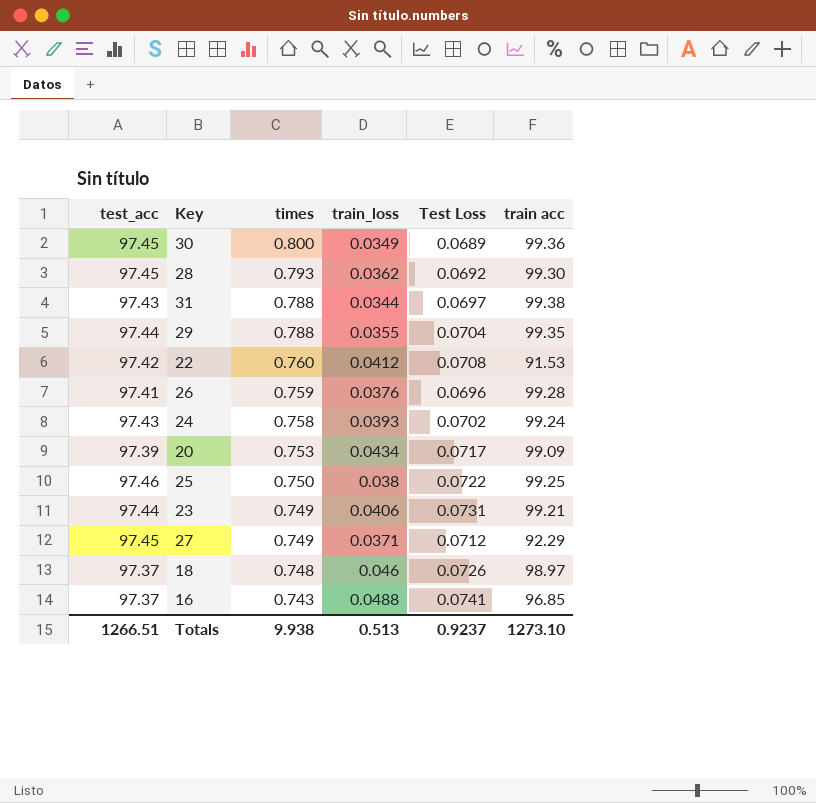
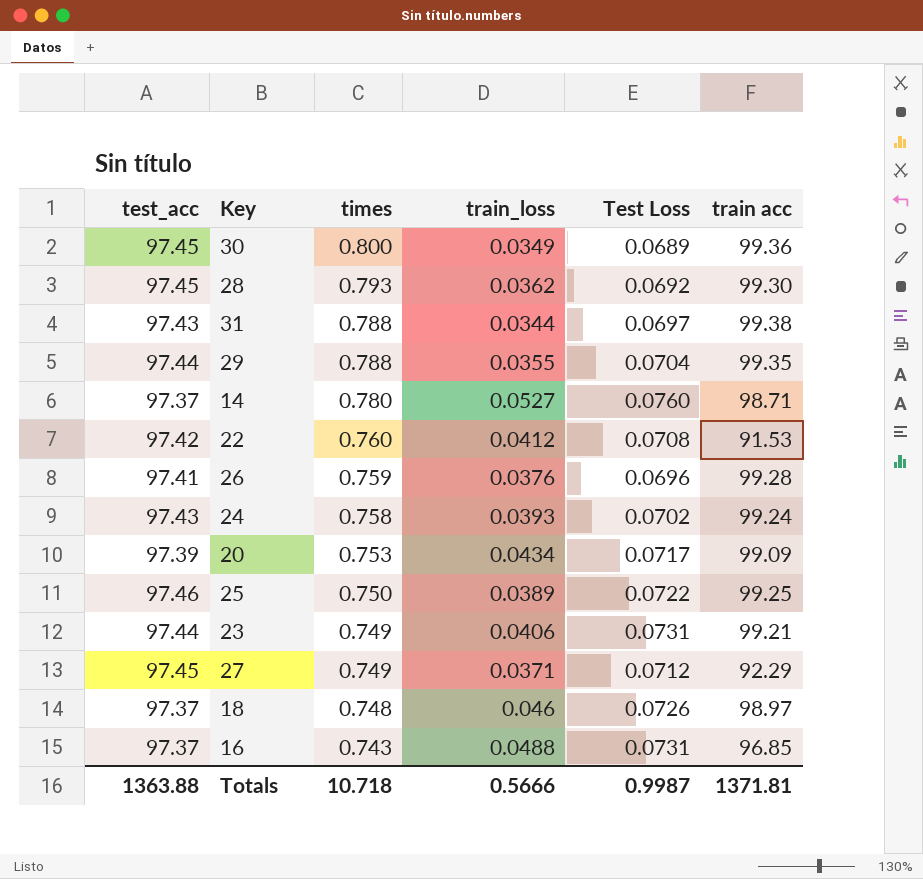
row 14: none -> 97.37 | 0.780 | 0.0527 | 0.0760 | 98.71
25 | train_loss: 0.038 -> 0.0389
16 | Test Loss: 0.0741 -> 0.0731
Totals | test_acc: 1266.51 -> 1363.88
Totals | times: 9.938 -> 10.718
Totals | train_loss: 0.513 -> 0.5666
Totals | Test Loss: 0.9237 -> 0.9987
Totals | train acc: 1273.10 -> 1371.81

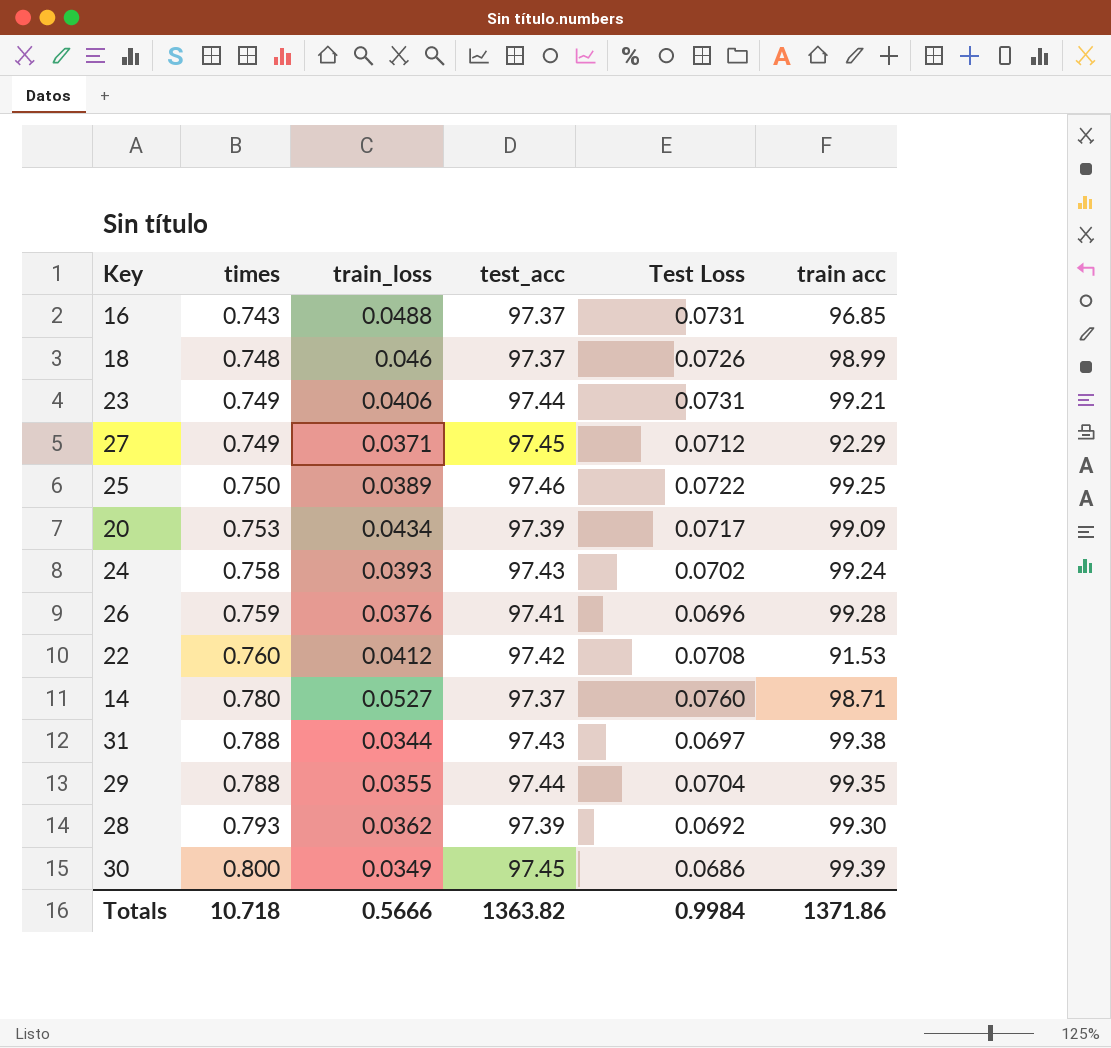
row order: times descending -> times ascending
column test_acc | position: 1 -> 4
18 | train acc: 98.97 -> 98.99
28 | test_acc: 97.45 -> 97.39
30 | Test Loss: 0.0689 -> 0.0686
30 | train acc: 99.36 -> 99.39
Totals | test_acc: 1363.88 -> 1363.82
Totals | Test Loss: 0.9987 -> 0.9984
Totals | train acc: 1371.81 -> 1371.86

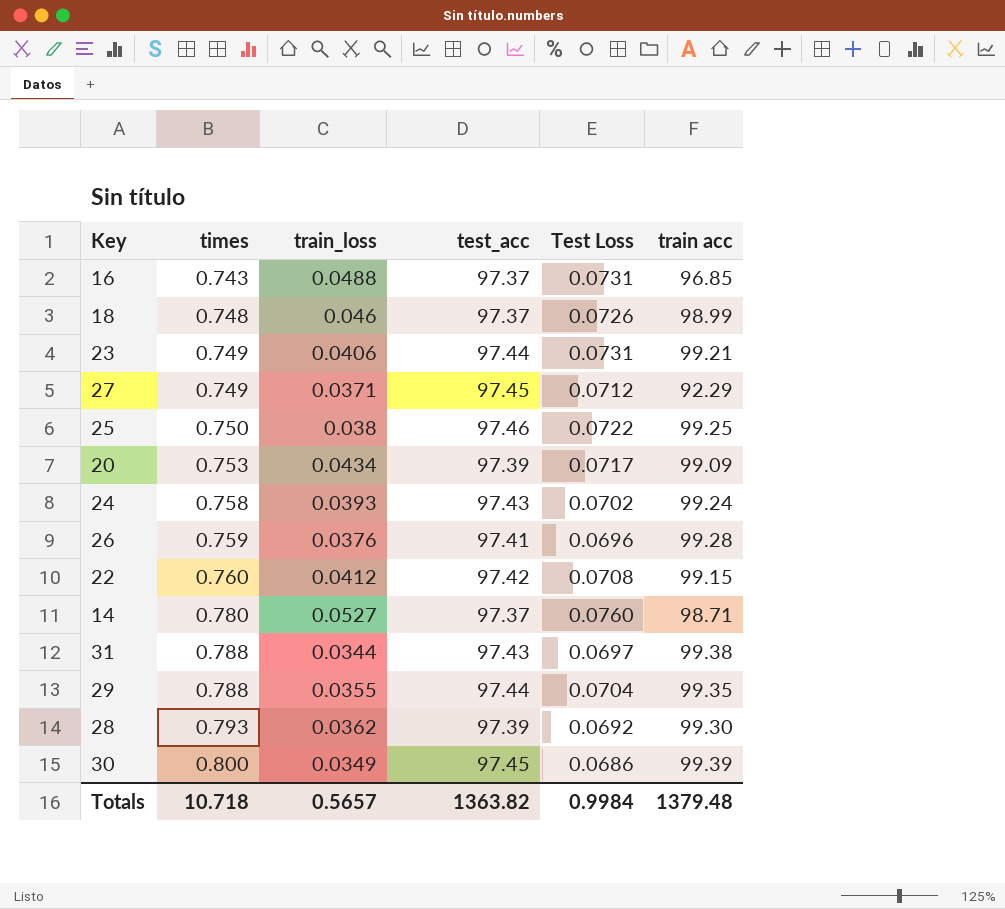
25 | train_loss: 0.0389 -> 0.038
22 | train acc: 91.53 -> 99.15
Totals | train_loss: 0.5666 -> 0.5657
Totals | train acc: 1371.86 -> 1379.48

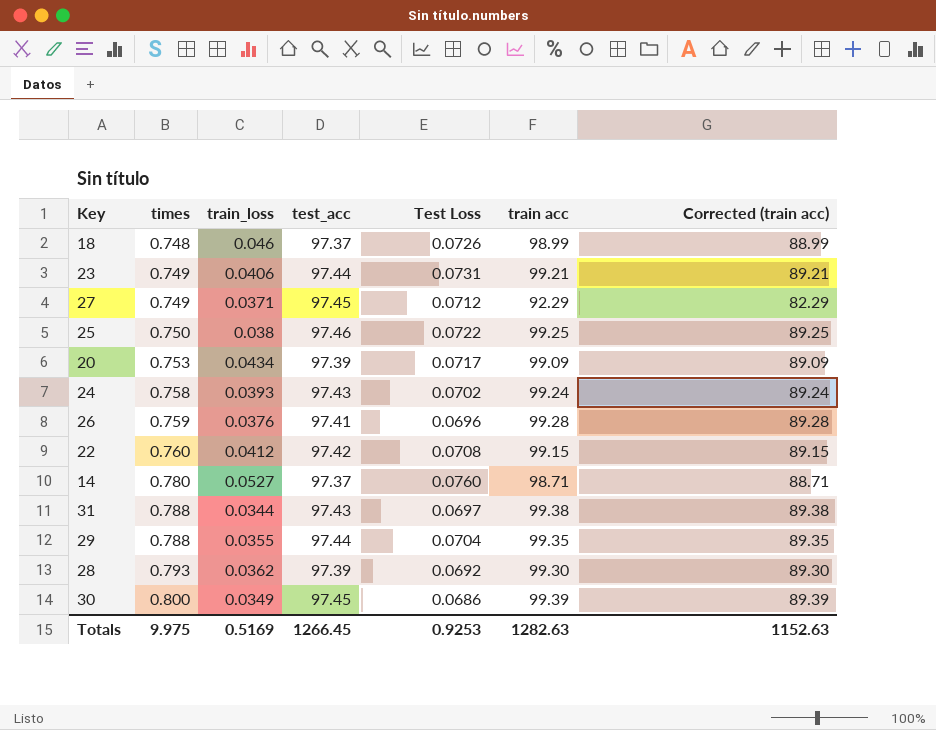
column Corrected (train acc) | formula: none -> [train acc] - 10
row 16: 0.743 | 0.0488 | 97.37 | 0.0731 | 96.85 -> none
Totals | times: 10.718 -> 9.975
Totals | train_loss: 0.5657 -> 0.5169
Totals | test_acc: 1363.82 -> 1266.45
Totals | Test Loss: 0.9984 -> 0.9253
Totals | train acc: 1379.48 -> 1282.63

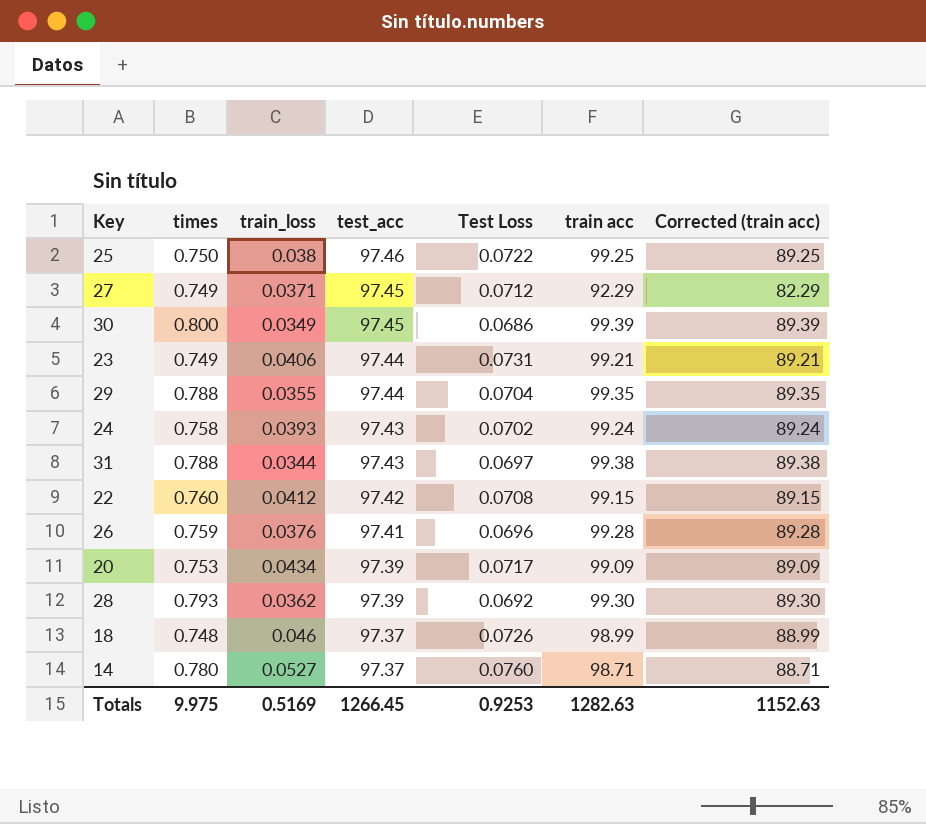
row order: times ascending -> test_acc descending

